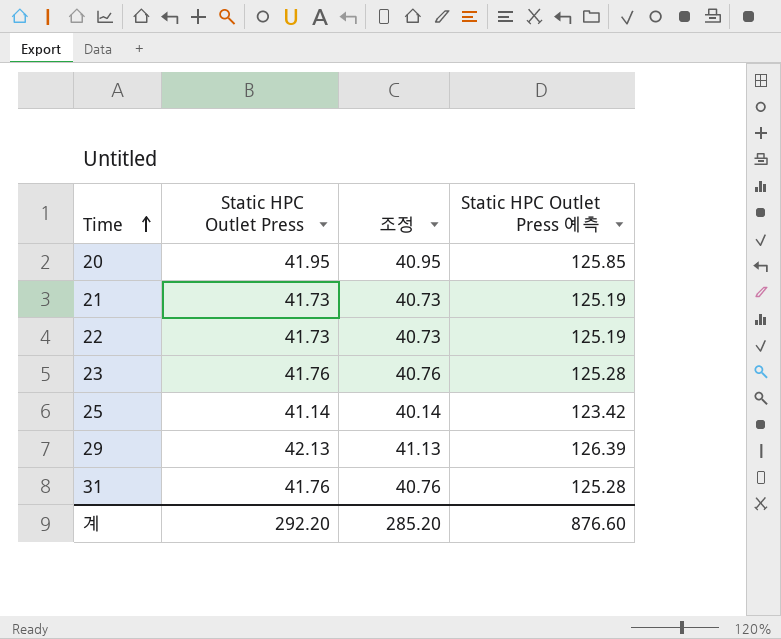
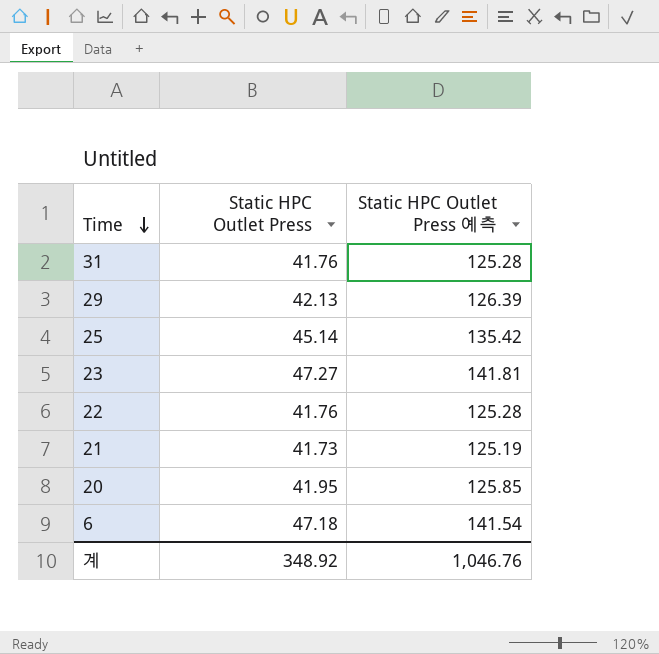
row order: Time ascending -> Time descending
column 조정 | formula: [Static HPC Outlet Press] - 1 -> none
25 | Static HPC Outlet Press: 41.14 -> 45.14
25 | Static HPC Outlet Press 예측: 123.42 -> 135.42
23 | Static HPC Outlet Press: 41.76 -> 47.27
23 | Static HPC Outlet Press 예측: 125.28 -> 141.81
22 | Static HPC Outlet Press: 41.73 -> 41.76
22 | Static HPC Outlet Press 예측: 125.19 -> 125.28
row 6: none -> 47.18 | 141.54
계 | Static HPC Outlet Press: 292.20 -> 348.92
계 | Static HPC Outlet Press 예측: 876.60 -> 1,046.76

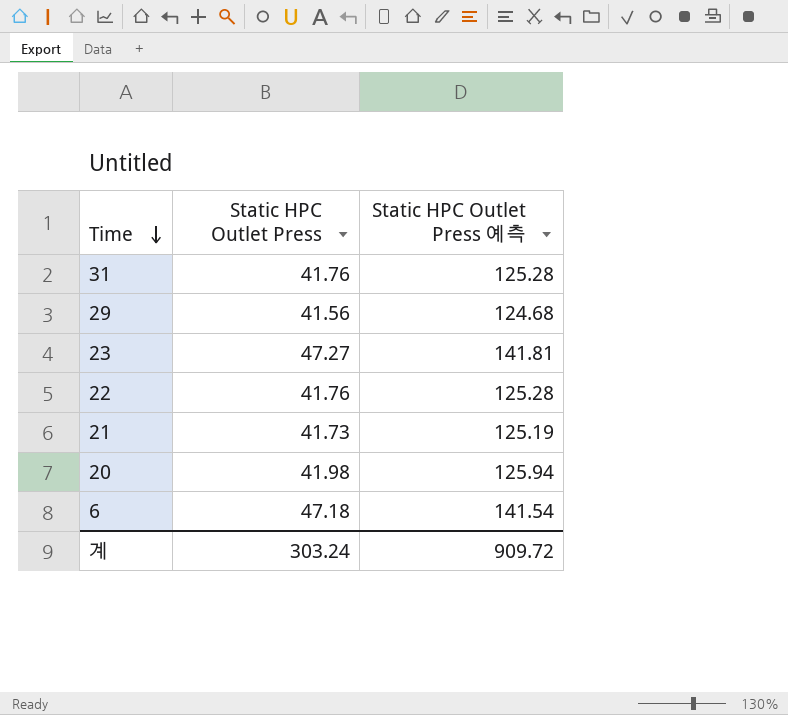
row 25: 45.14 | 135.42 -> none
29 | Static HPC Outlet Press: 42.13 -> 41.56
29 | Static HPC Outlet Press 예측: 126.39 -> 124.68
20 | Static HPC Outlet Press: 41.95 -> 41.98
20 | Static HPC Outlet Press 예측: 125.85 -> 125.94
계 | Static HPC Outlet Press: 348.92 -> 303.24
계 | Static HPC Outlet Press 예측: 1,046.76 -> 909.72

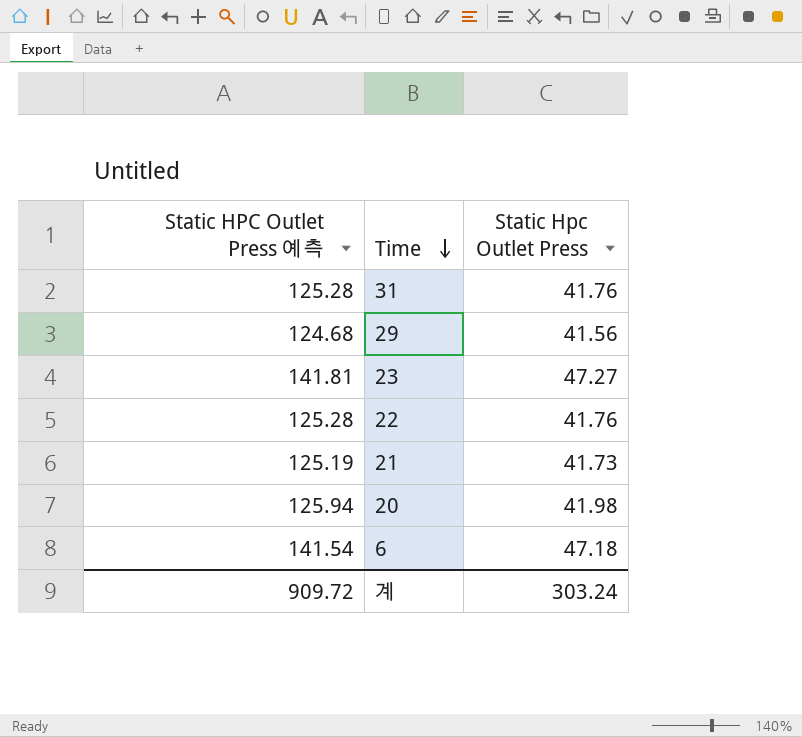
column Static HPC Outlet Press 예측 | position: 3 -> 1
column name: Static HPC Outlet Press -> Static Hpc Outlet Press

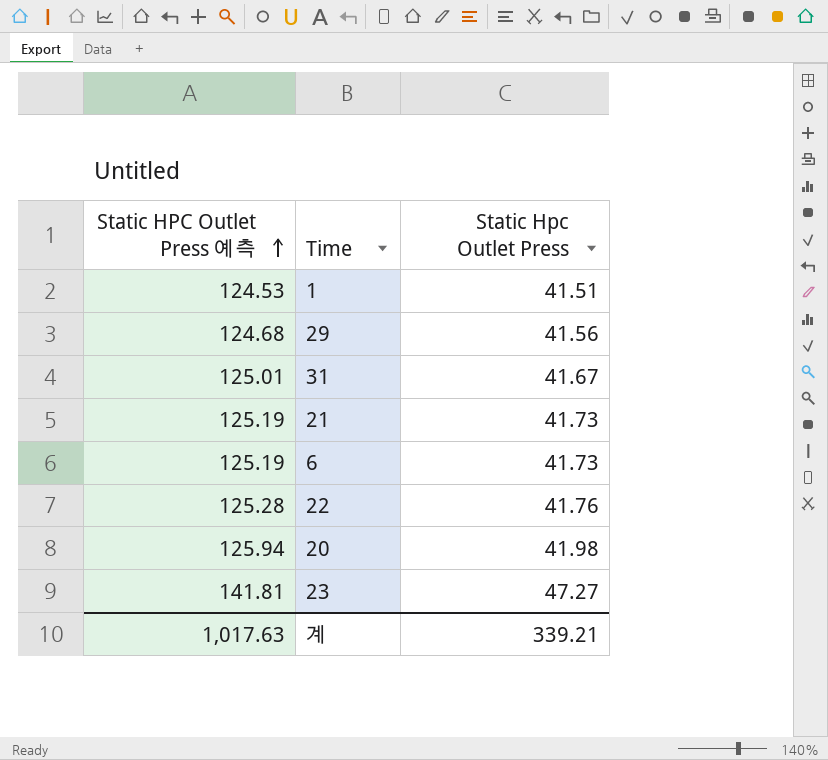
row order: Time descending -> Static HPC Outlet Press 예측 ascending
row 1: none -> 124.53 | 41.51
31 | Static HPC Outlet Press 예측: 125.28 -> 125.01
31 | Static Hpc Outlet Press: 41.76 -> 41.67
6 | Static HPC Outlet Press 예측: 141.54 -> 125.19
6 | Static Hpc Outlet Press: 47.18 -> 41.73
계 | Static HPC Outlet Press 예측: 909.72 -> 1,017.63
계 | Static Hpc Outlet Press: 303.24 -> 339.21

